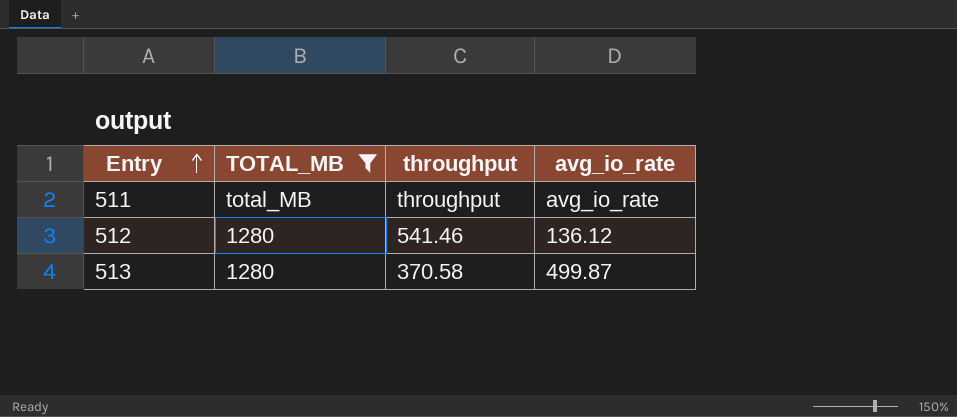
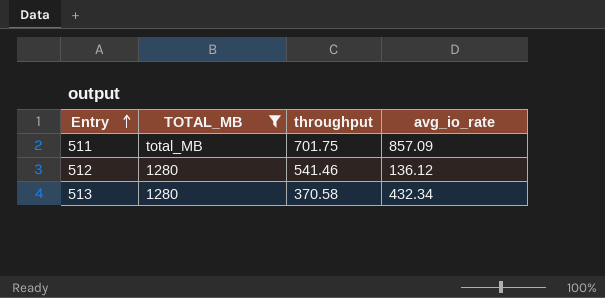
511 | throughput: throughput -> 701.75
511 | avg_io_rate: avg_io_rate -> 857.09
513 | avg_io_rate: 499.87 -> 432.34

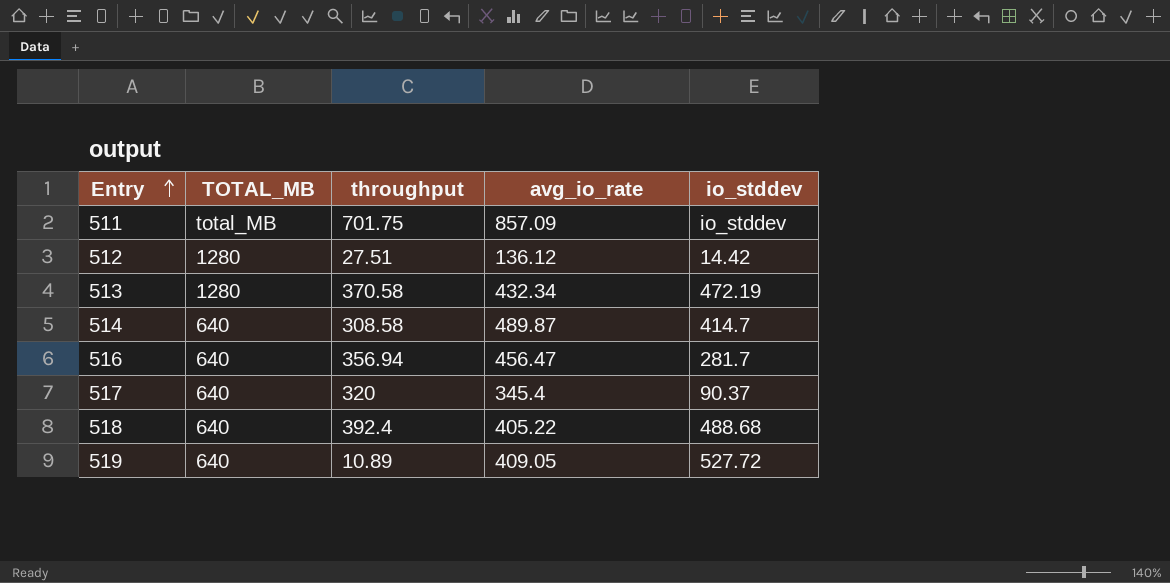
filter: TOTAL_MB != 640 -> none
column io_stddev | position: none -> 5
512 | throughput: 541.46 -> 27.51

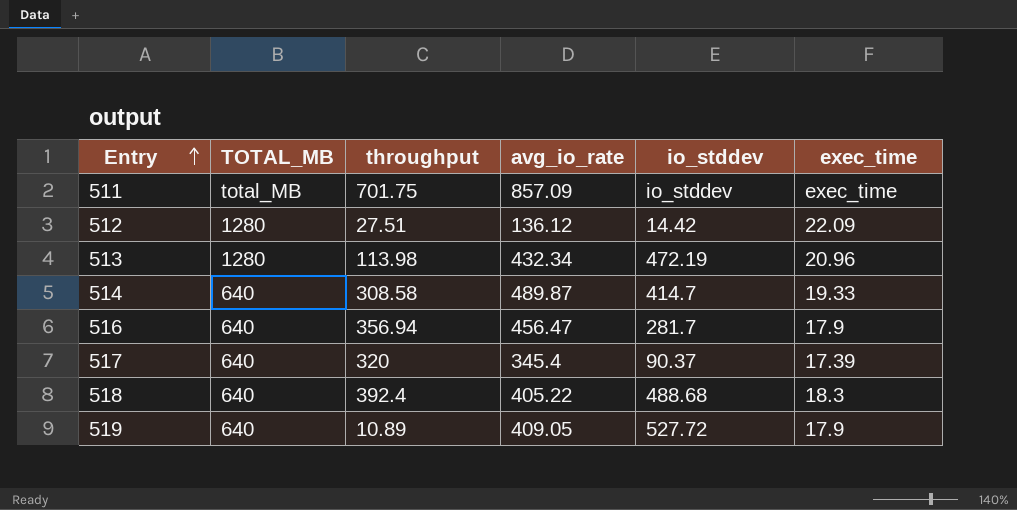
column exec_time | position: none -> 6
513 | throughput: 370.58 -> 113.98

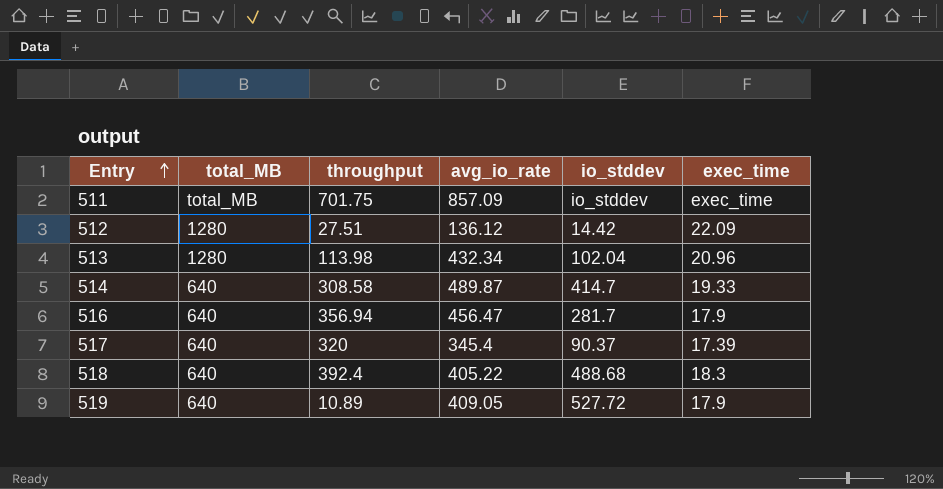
column name: TOTAL_MB -> total_MB
513 | io_stddev: 472.19 -> 102.04

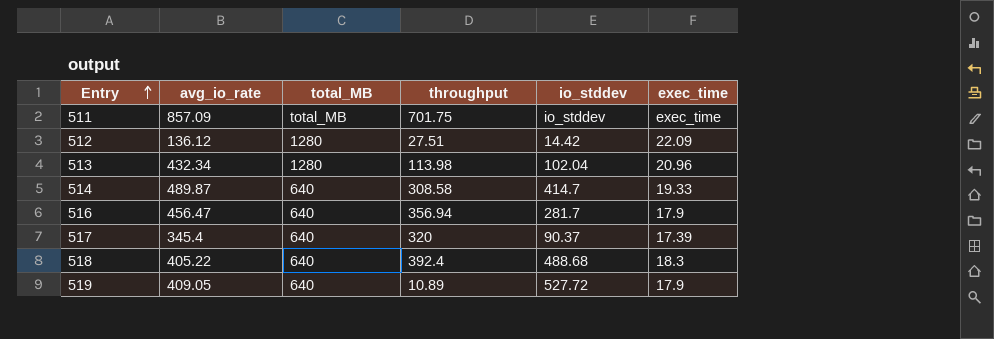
column avg_io_rate | position: 4 -> 2

